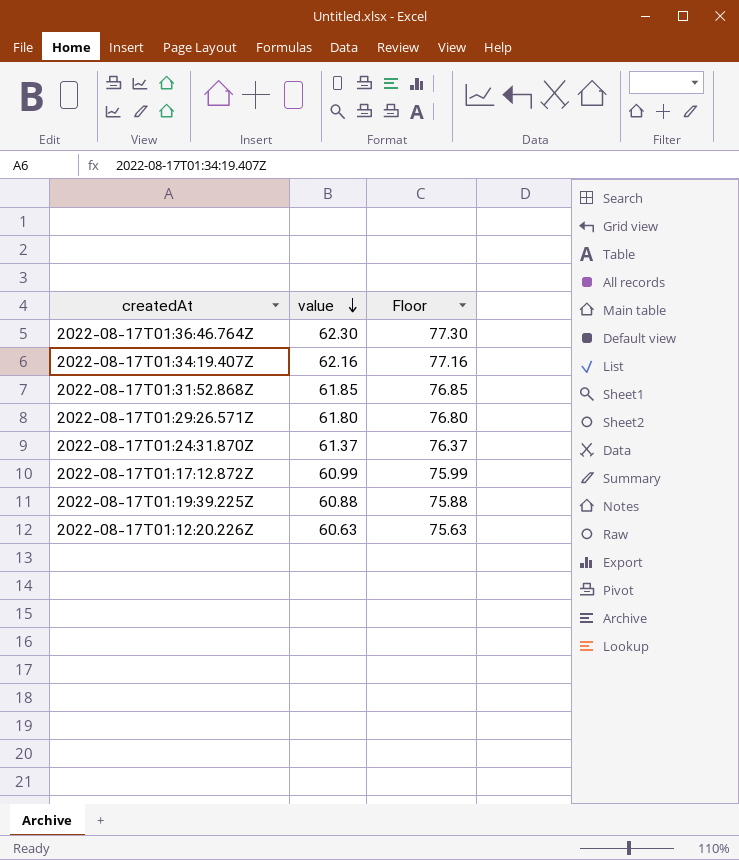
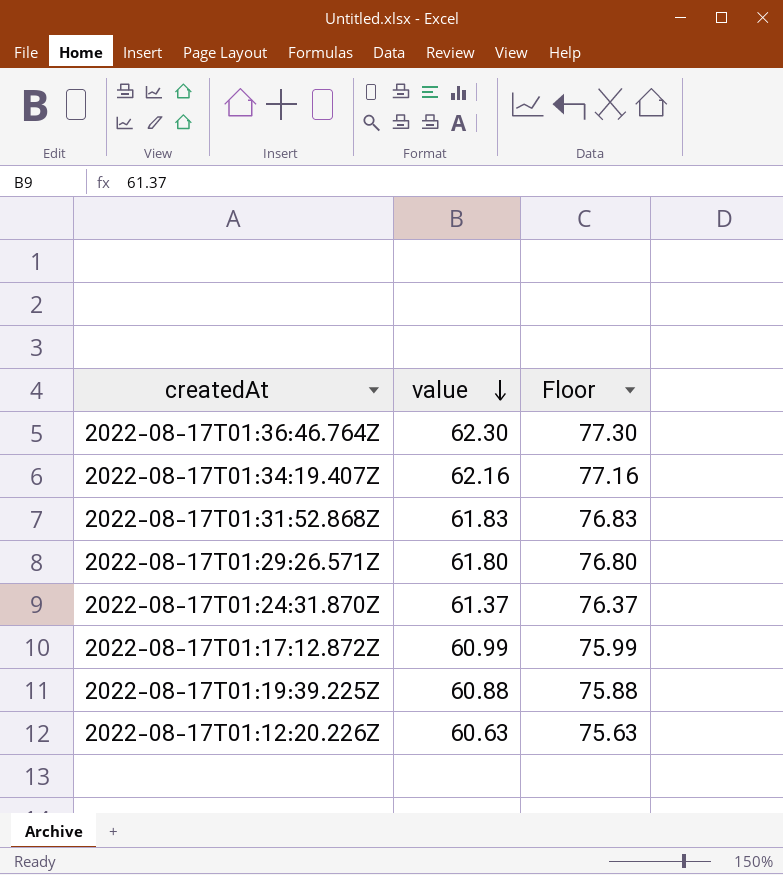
2022-08-17T01:31:52.868Z | value: 61.85 -> 61.83
2022-08-17T01:31:52.868Z | Floor: 76.85 -> 76.83

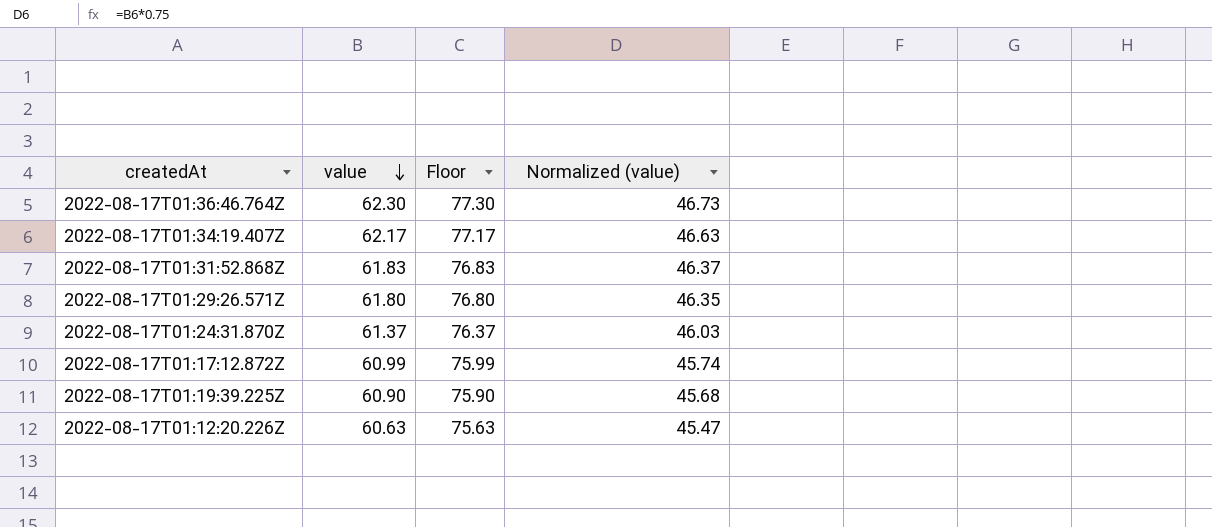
column Normalized (value) | formula: none -> [value] * 0.75
2022-08-17T01:34:19.407Z | value: 62.16 -> 62.17
2022-08-17T01:34:19.407Z | Floor: 77.16 -> 77.17
2022-08-17T01:19:39.225Z | value: 60.88 -> 60.90
2022-08-17T01:19:39.225Z | Floor: 75.88 -> 75.90

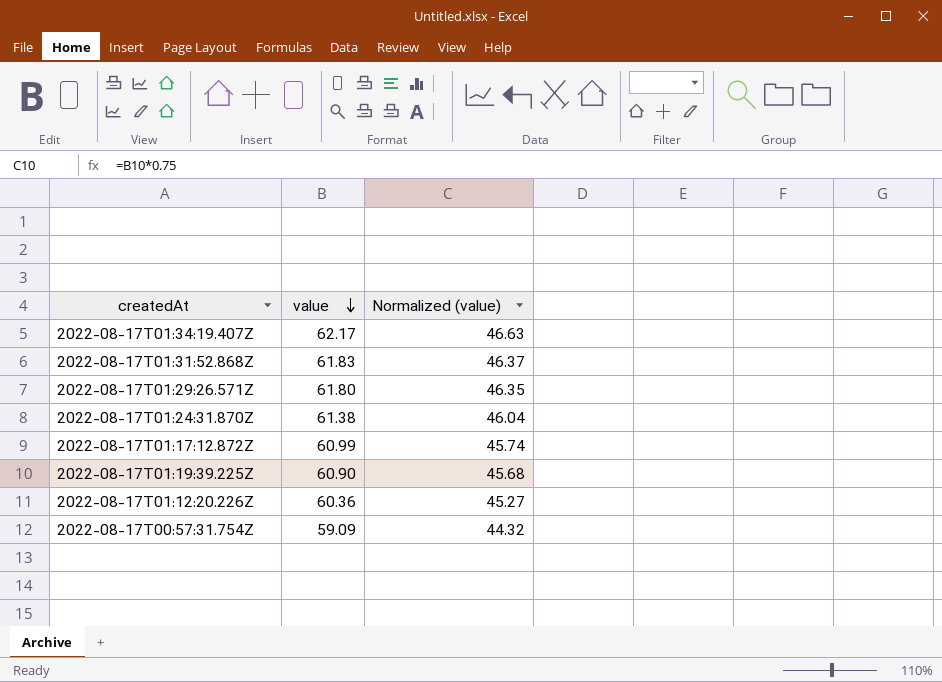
column Floor | formula: [value] + 15 -> none
row 2022-08-17T01:36:46.764Z: 62.30 | 77.30 | 46.73 -> none
2022-08-17T01:24:31.870Z | value: 61.37 -> 61.38
2022-08-17T01:24:31.870Z | Normalized (value): 46.03 -> 46.04
2022-08-17T01:12:20.226Z | value: 60.63 -> 60.36
2022-08-17T01:12:20.226Z | Normalized (value): 45.47 -> 45.27
row 2022-08-17T00:57:31.754Z: none -> 59.09 | 44.32

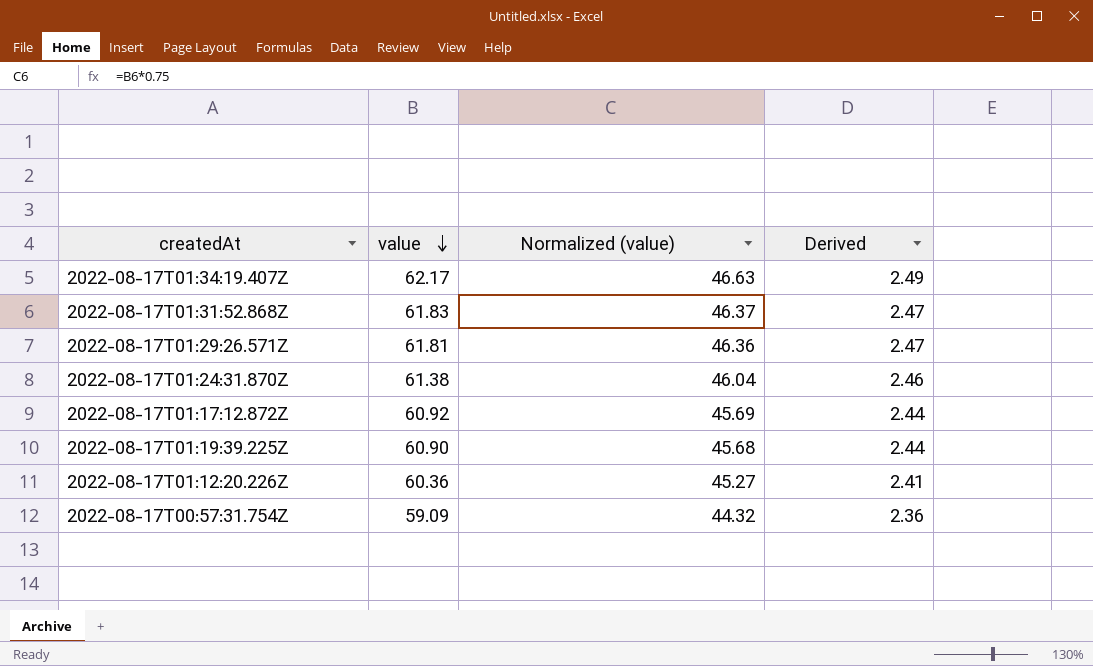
column Derived | formula: none -> [value] * 0.04
2022-08-17T01:29:26.571Z | value: 61.80 -> 61.81
2022-08-17T01:29:26.571Z | Normalized (value): 46.35 -> 46.36
2022-08-17T01:17:12.872Z | value: 60.99 -> 60.92
2022-08-17T01:17:12.872Z | Normalized (value): 45.74 -> 45.69

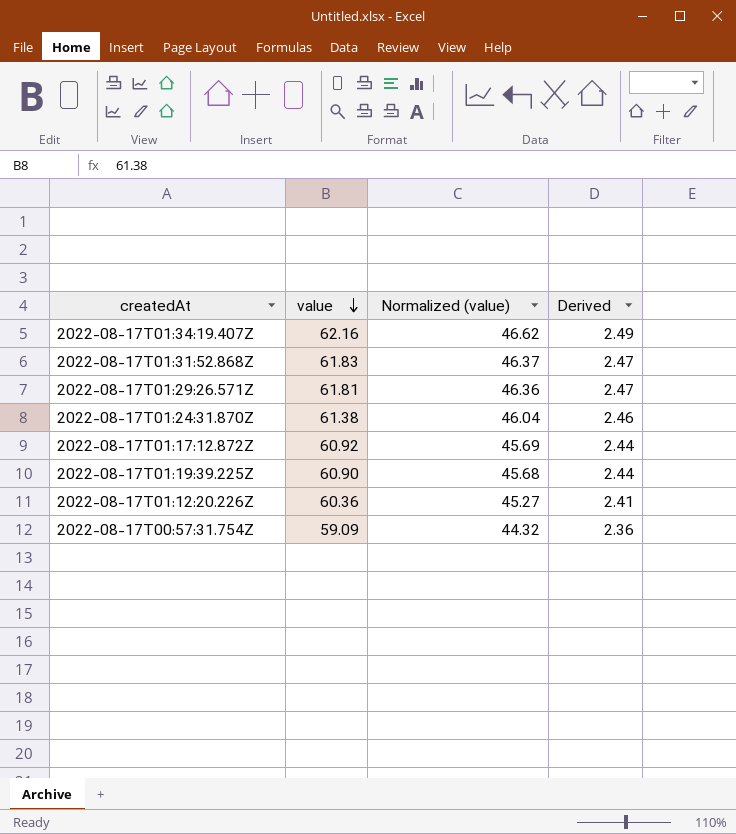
2022-08-17T01:34:19.407Z | value: 62.17 -> 62.16
2022-08-17T01:34:19.407Z | Normalized (value): 46.63 -> 46.62

